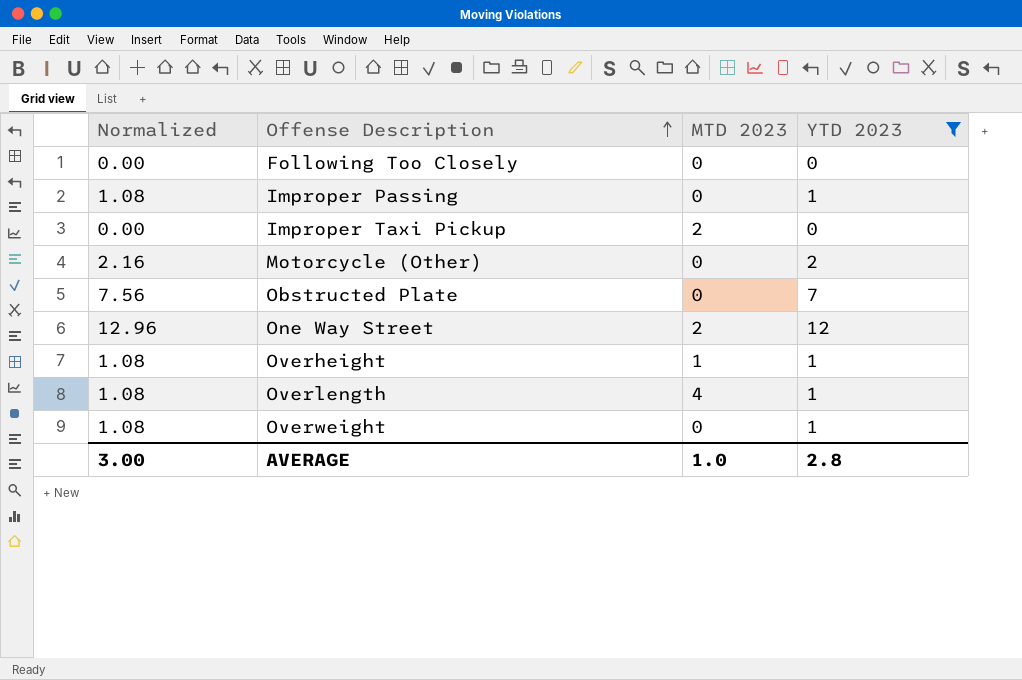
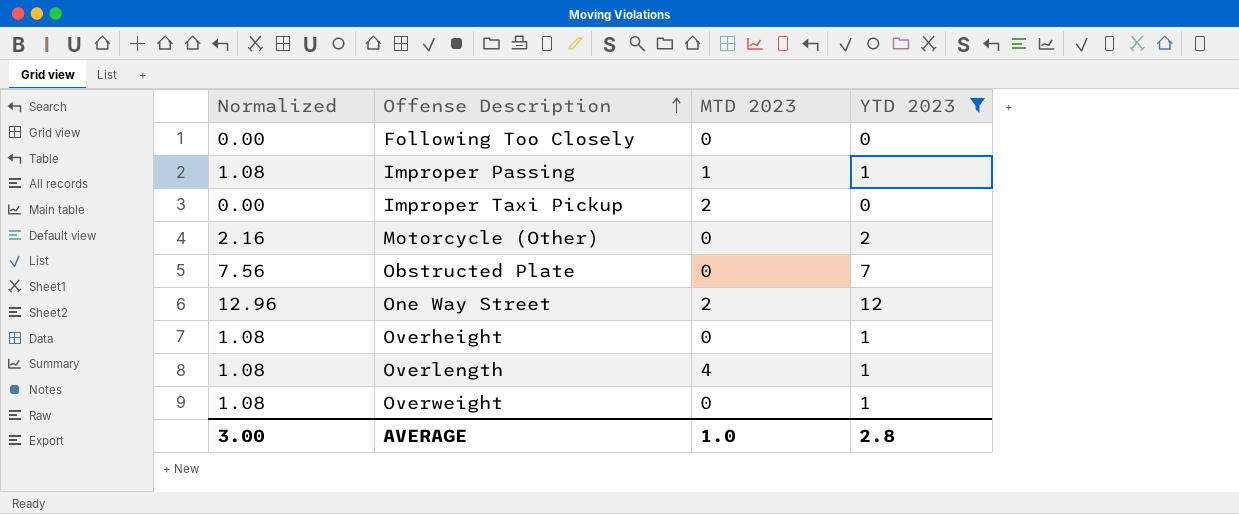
Improper Passing | MTD 2023: 0 -> 1
Overheight | MTD 2023: 1 -> 0

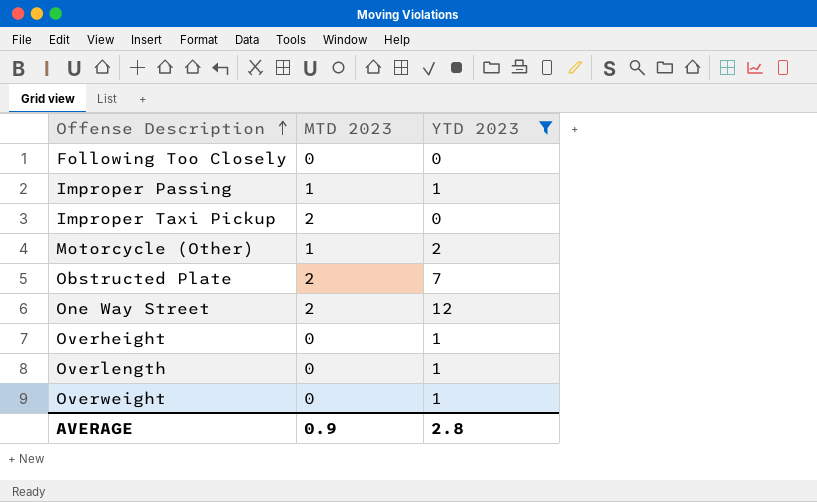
column Normalized | formula: [YTD 2023] * 1.08 -> none
Motorcycle (Other) | MTD 2023: 0 -> 1
Obstructed Plate | MTD 2023: 0 -> 2
Overlength | MTD 2023: 4 -> 0
AVERAGE | MTD 2023: 1.0 -> 0.9

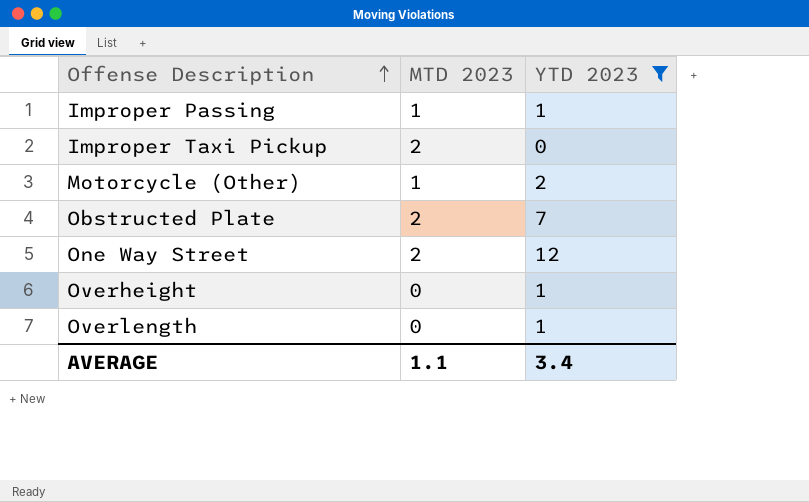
row Following Too Closely: 0 | 0 -> none
row Overweight: 0 | 1 -> none
AVERAGE | MTD 2023: 0.9 -> 1.1
AVERAGE | YTD 2023: 2.8 -> 3.4

